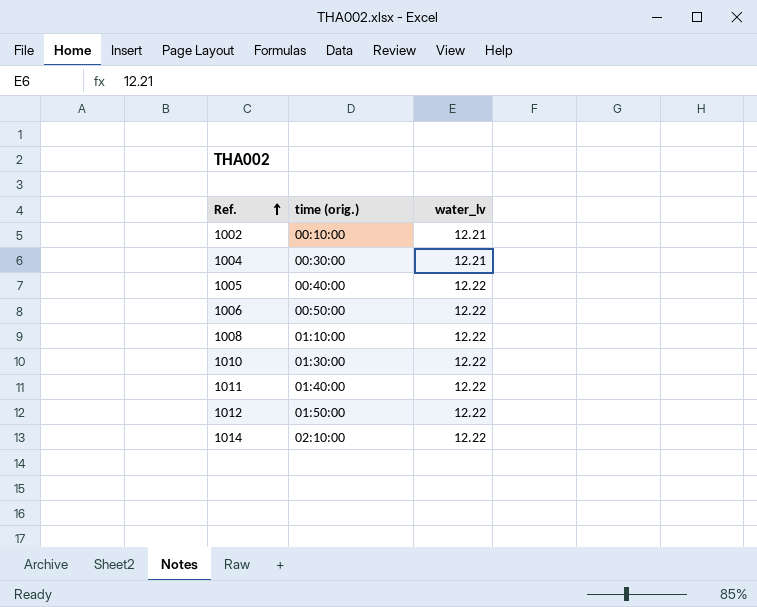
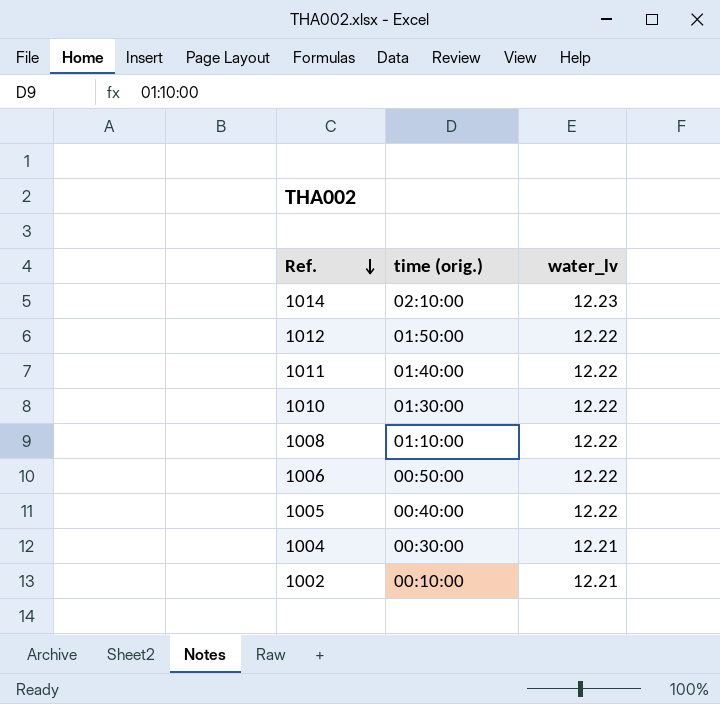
row order: Ref. ascending -> Ref. descending
1014 | water_lv: 12.22 -> 12.23

